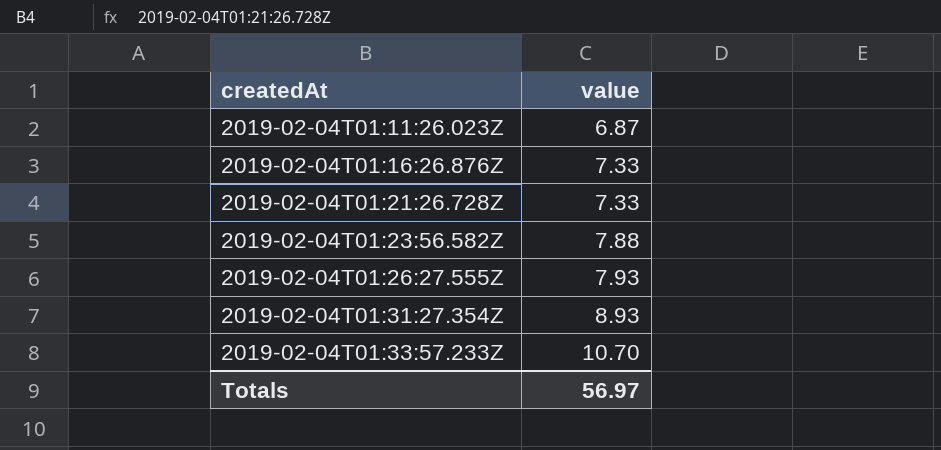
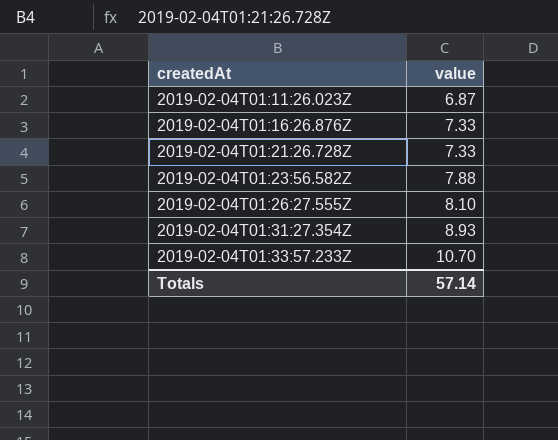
2019-02-04T01:26:27.555Z | value: 7.93 -> 8.10
Totals | value: 56.97 -> 57.14

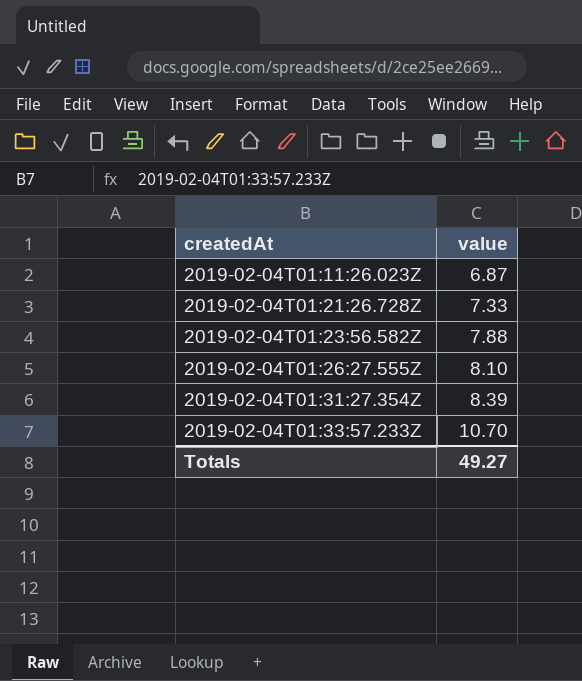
row 2019-02-04T01:16:26.876Z: 7.33 -> none
2019-02-04T01:31:27.354Z | value: 8.93 -> 8.39
Totals | value: 57.14 -> 49.27

